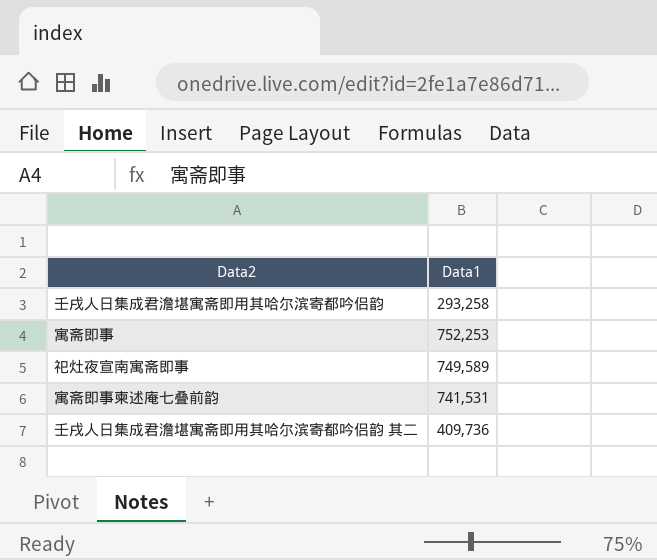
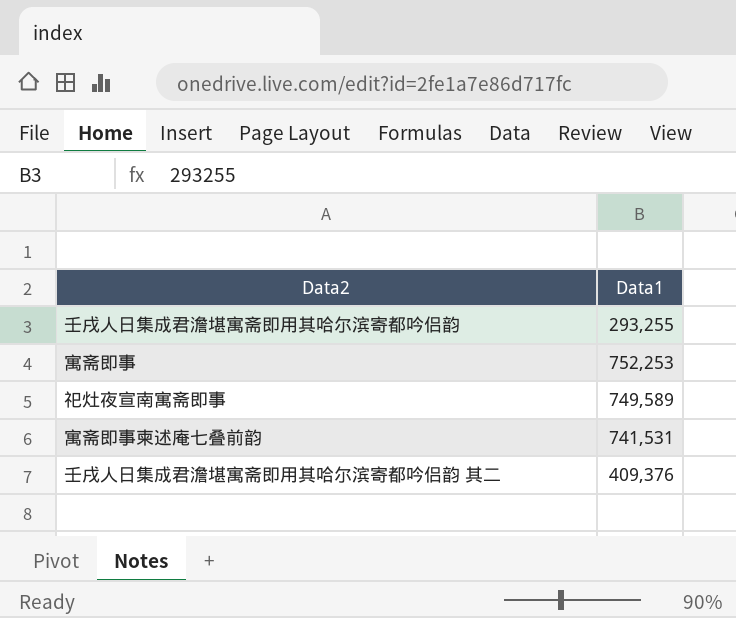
壬戌人日集成君澹堪寓斋即用其哈尔滨寄都吟侣韵 | Data1: 293,258 -> 293,255
壬戌人日集成君澹堪寓斋即用其哈尔滨寄都吟侣韵 其二 | Data1: 409,736 -> 409,376

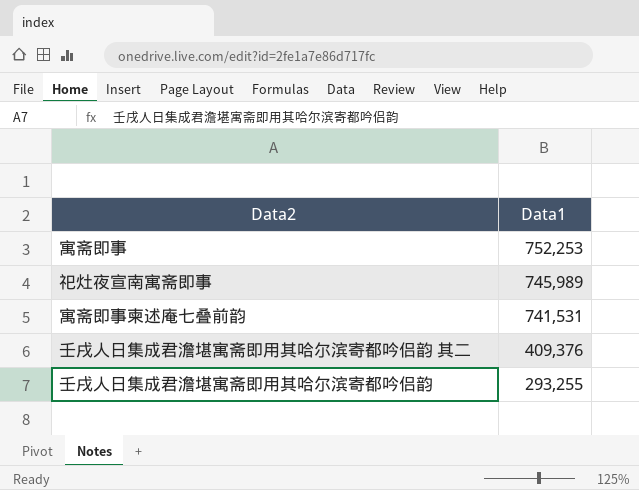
row order: none -> Data1 descending
祀灶夜宣南寓斋即事 | Data1: 749,589 -> 745,989

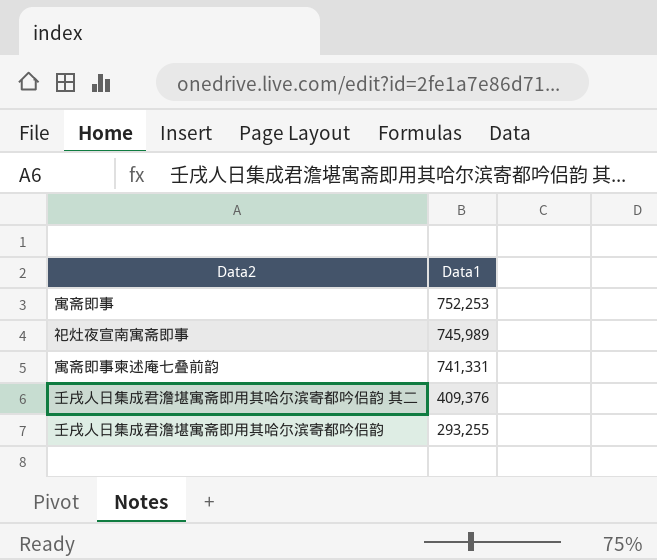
寓斋即事柬述庵七叠前韵 | Data1: 741,531 -> 741,331

